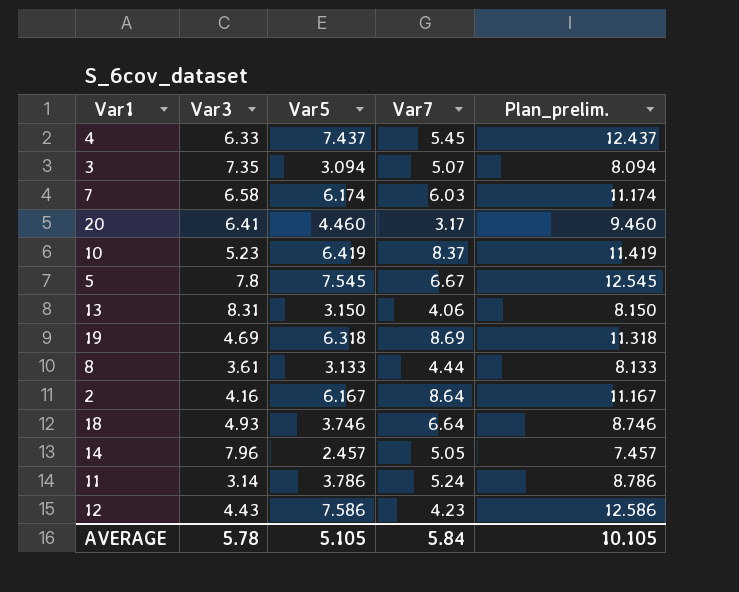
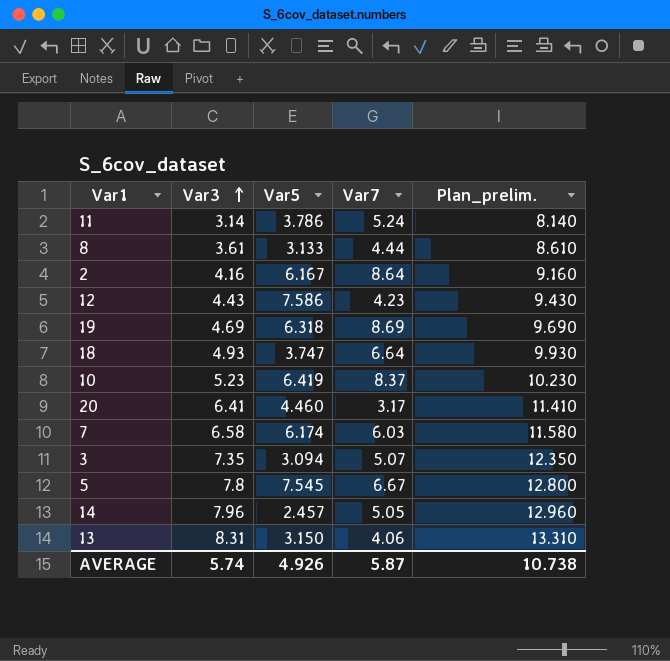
row order: none -> Var3 ascending
column Plan_prelim. | formula: [Var5] + 5 -> [Var3] + 5
row 4: 6.33 | 7.437 | 5.45 | 12.437 -> none
18 | Var5: 3.746 -> 3.747
AVERAGE | Var3: 5.78 -> 5.74
AVERAGE | Var5: 5.105 -> 4.926
AVERAGE | Var7: 5.84 -> 5.87
AVERAGE | Plan_prelim.: 10.105 -> 10.738

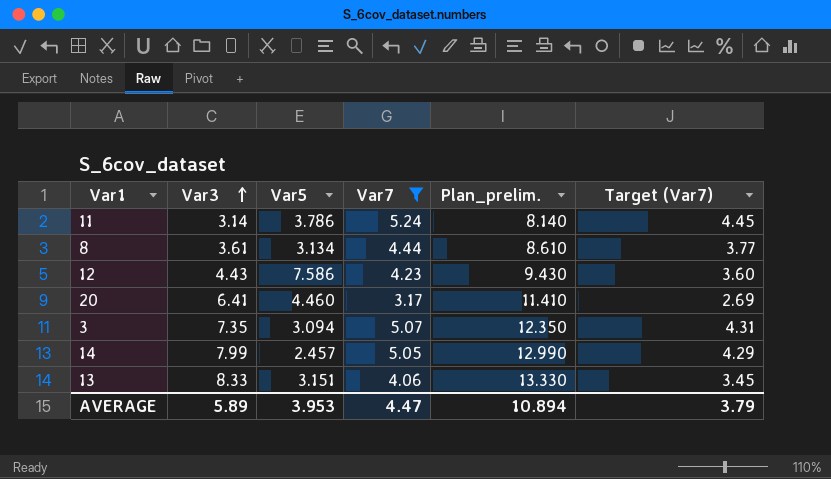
filter: none -> Var7 <= 5.24
column Target (Var7) | formula: none -> [Var7] * 0.85
8 | Var5: 3.133 -> 3.134
14 | Var3: 7.96 -> 7.99
14 | Plan_prelim.: 12.960 -> 12.990
13 | Var3: 8.31 -> 8.33
13 | Var5: 3.150 -> 3.151
13 | Plan_prelim.: 13.310 -> 13.330
AVERAGE | Var3: 5.74 -> 5.89
AVERAGE | Var5: 4.926 -> 3.953
AVERAGE | Var7: 5.87 -> 4.47
AVERAGE | Plan_prelim.: 10.738 -> 10.894

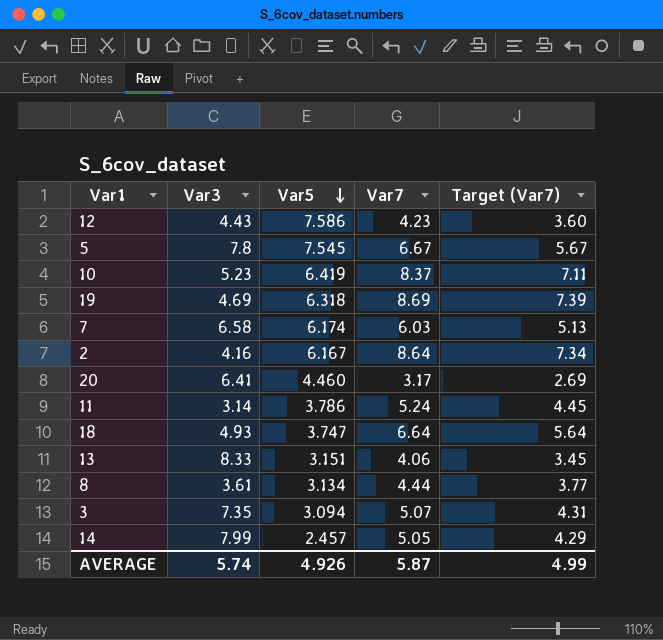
filter: Var7 <= 5.24 -> none
row order: Var3 ascending -> Var5 descending
column Plan_prelim. | formula: [Var3] + 5 -> none
AVERAGE | Var3: 5.89 -> 5.74
AVERAGE | Var5: 3.953 -> 4.926
AVERAGE | Var7: 4.47 -> 5.87
AVERAGE | Target (Var7): 3.79 -> 4.99

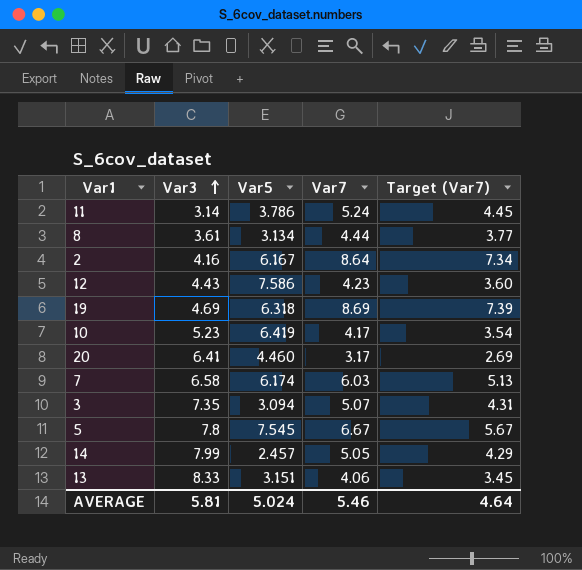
row order: Var5 descending -> Var3 ascending
row 18: 4.93 | 3.747 | 6.64 | 5.64 -> none
10 | Var7: 8.37 -> 4.17
10 | Target (Var7): 7.11 -> 3.54
AVERAGE | Var3: 5.74 -> 5.81
AVERAGE | Var5: 4.926 -> 5.024
AVERAGE | Var7: 5.87 -> 5.46
AVERAGE | Target (Var7): 4.99 -> 4.64

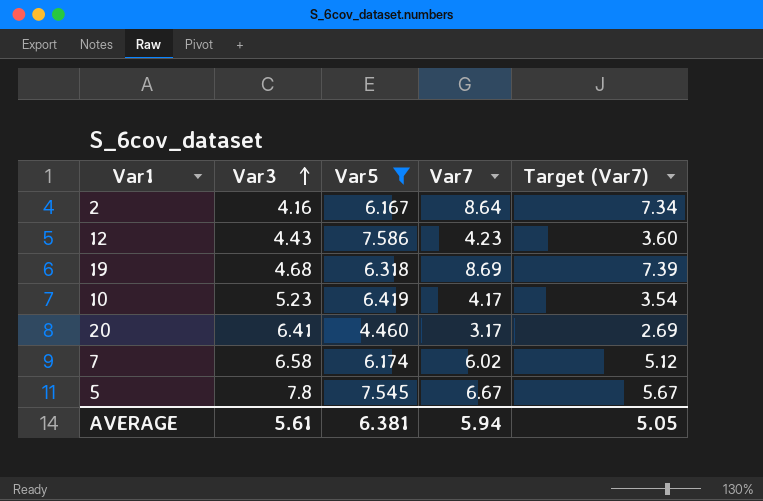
filter: none -> Var5 >= 4.460
19 | Var3: 4.69 -> 4.68
7 | Var7: 6.03 -> 6.02
7 | Target (Var7): 5.13 -> 5.12
AVERAGE | Var3: 5.81 -> 5.61
AVERAGE | Var5: 5.024 -> 6.381
AVERAGE | Var7: 5.46 -> 5.94
AVERAGE | Target (Var7): 4.64 -> 5.05

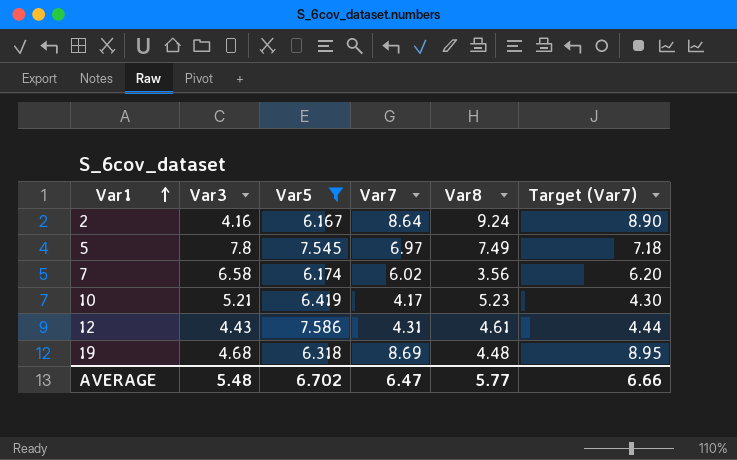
row order: Var3 ascending -> Var1 ascending
column Var8 | position: none -> 5
column Target (Var7) | formula: [Var7] * 0.85 -> [Var7] * 1.03
row 20: 6.41 | 4.460 | 3.17 | 2.69 -> none
5 | Var7: 6.67 -> 6.97
10 | Var3: 5.23 -> 5.21
12 | Var7: 4.23 -> 4.31
AVERAGE | Var3: 5.61 -> 5.48
AVERAGE | Var5: 6.381 -> 6.702
AVERAGE | Var7: 5.94 -> 6.47
AVERAGE | Target (Var7): 5.05 -> 6.66

